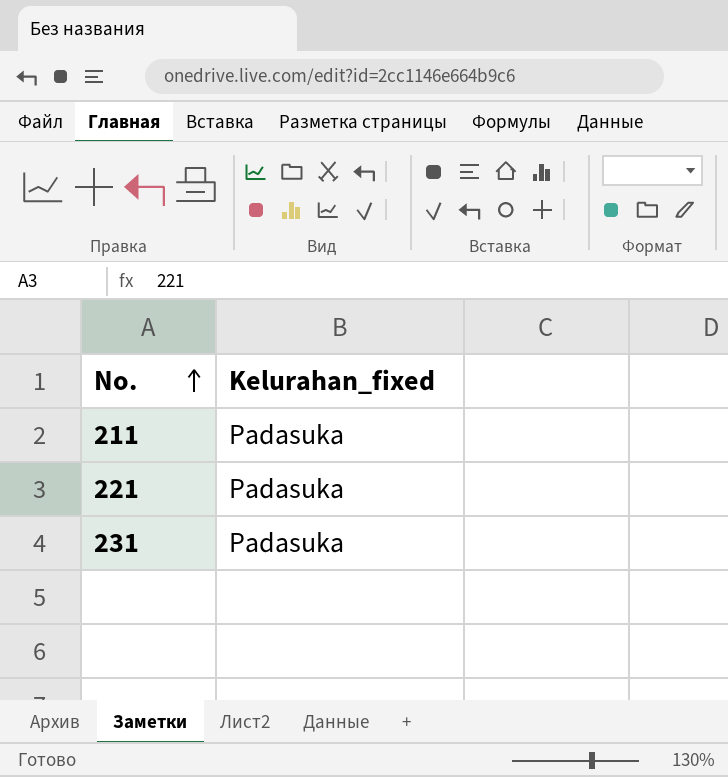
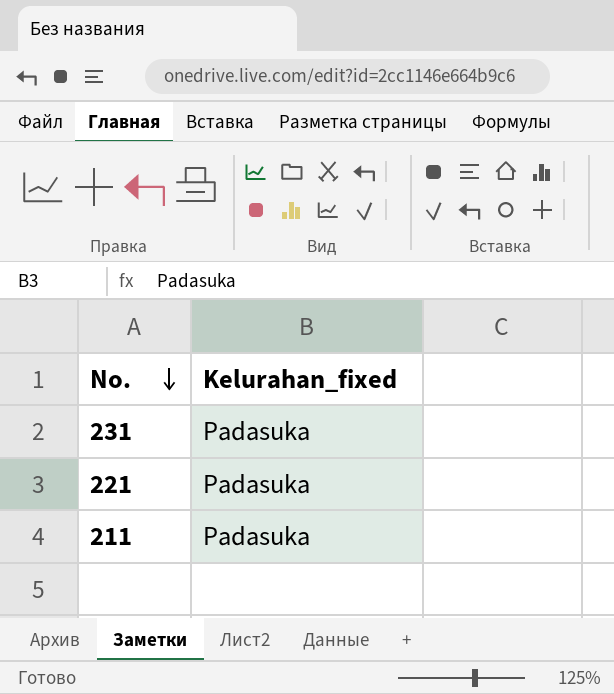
row order: No. ascending -> No. descending

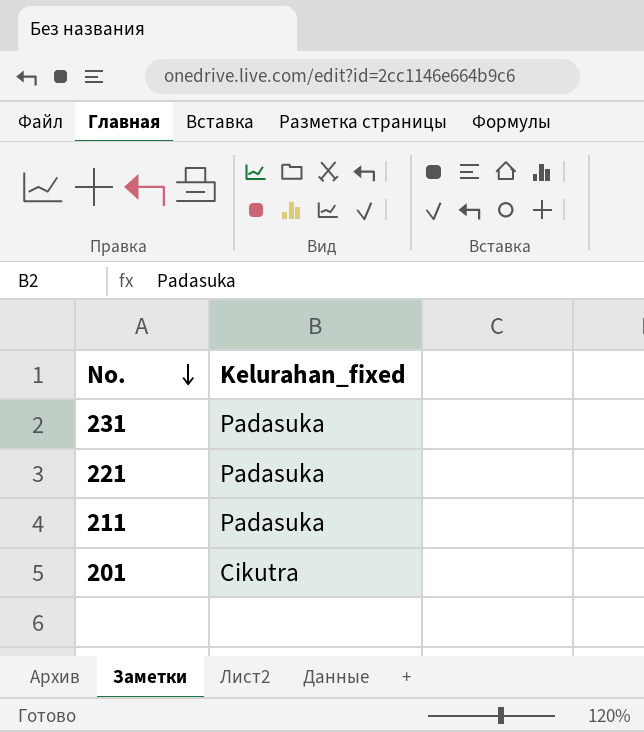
row 201: none -> Cikutra

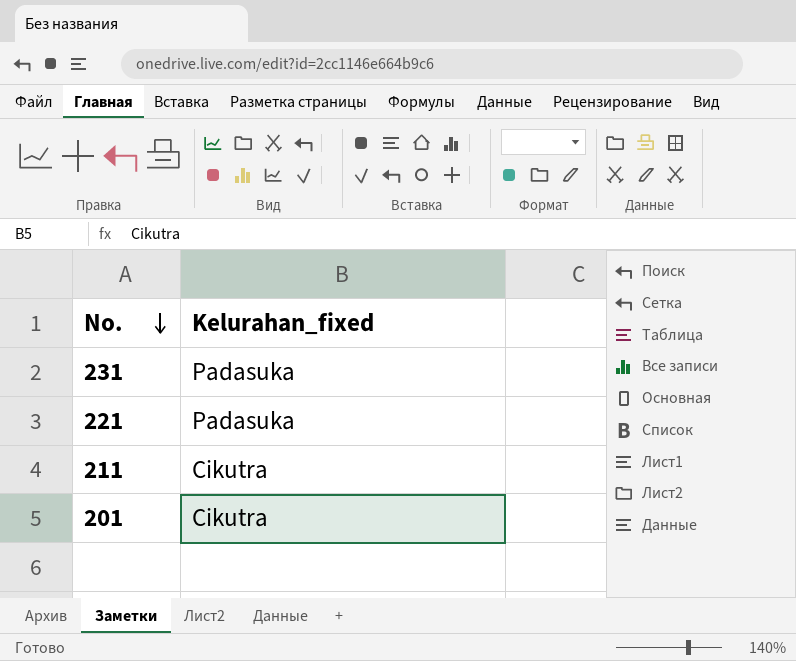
211 | Kelurahan_fixed: Padasuka -> Cikutra

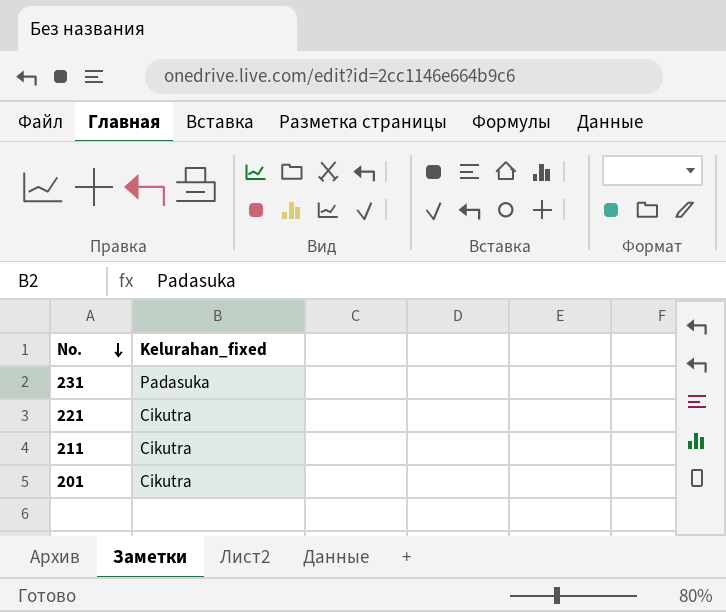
221 | Kelurahan_fixed: Padasuka -> Cikutra

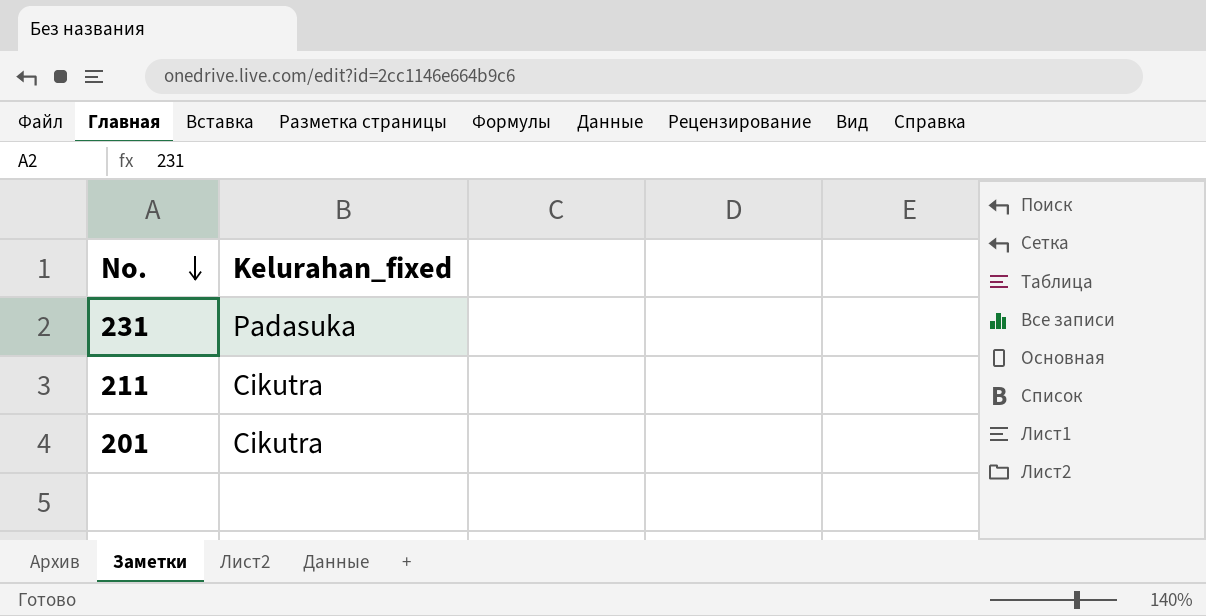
row 221: Cikutra -> none

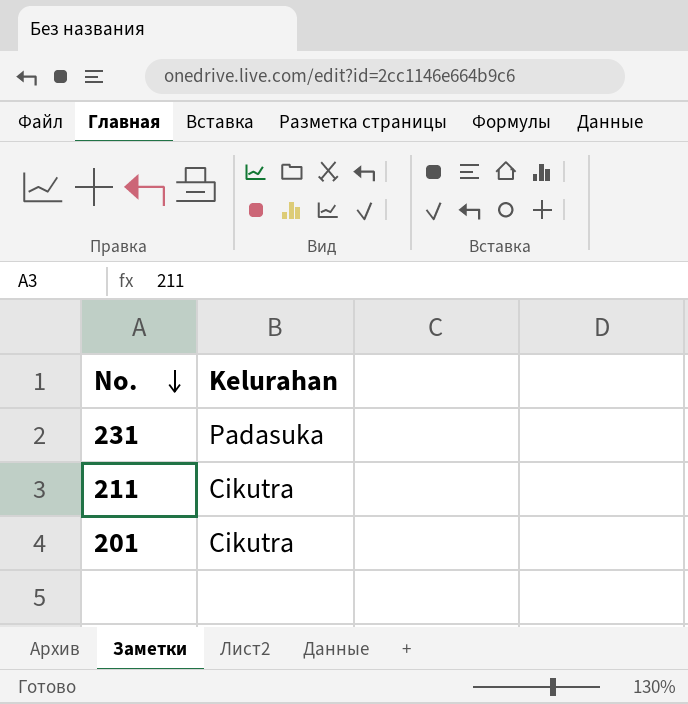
column name: Kelurahan_fixed -> Kelurahan

